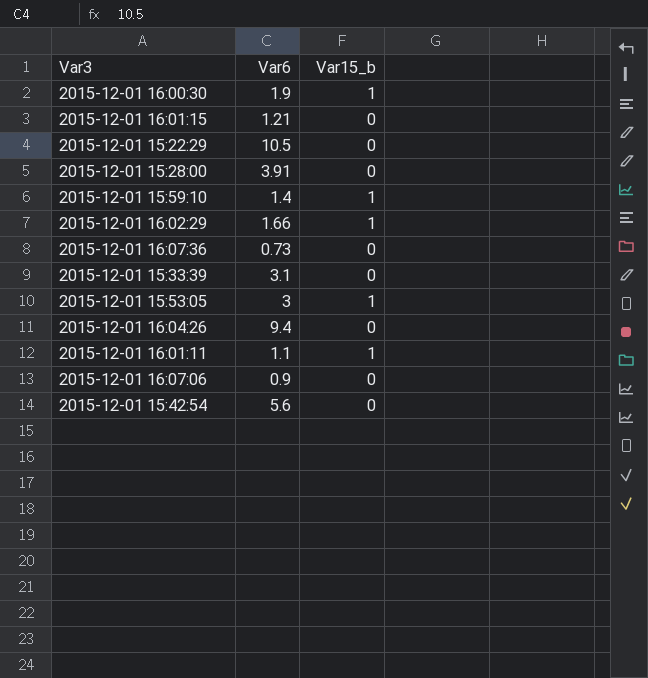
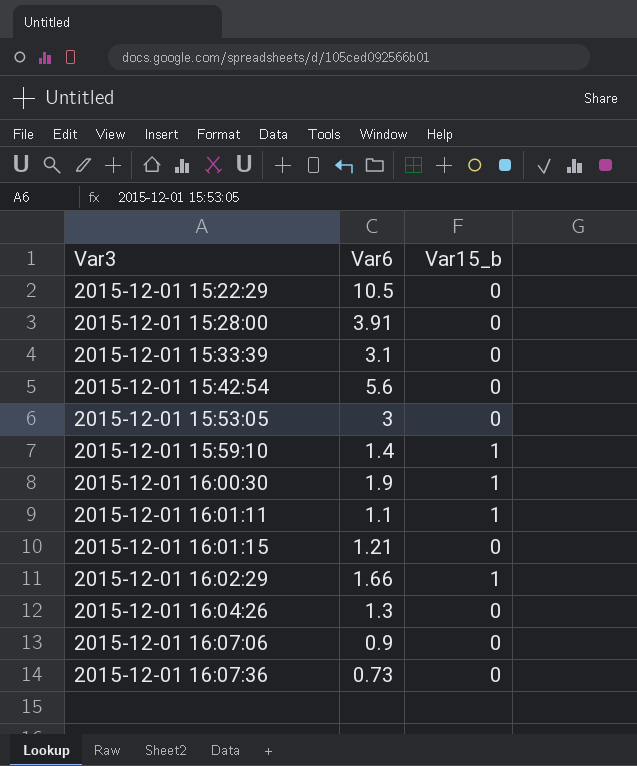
row order: none -> Var3 ascending
2015-12-01 15:53:05 | Var15_b: 1 -> 0
2015-12-01 16:04:26 | Var6: 9.4 -> 1.3

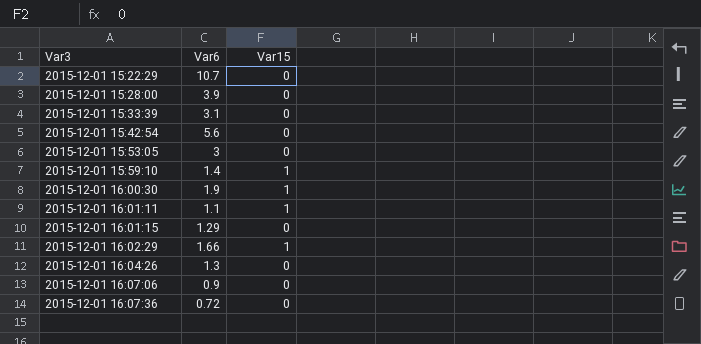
column name: Var15_b -> Var15
2015-12-01 15:22:29 | Var6: 10.5 -> 10.7
2015-12-01 15:28:00 | Var6: 3.91 -> 3.9
2015-12-01 16:01:15 | Var6: 1.21 -> 1.29
2015-12-01 16:07:36 | Var6: 0.73 -> 0.72

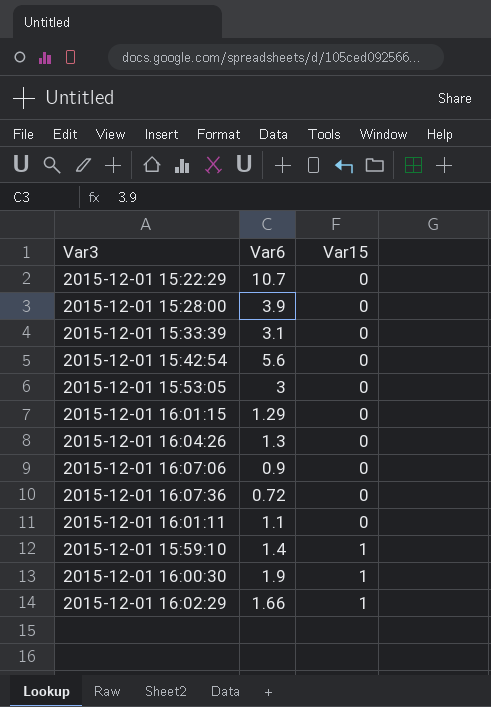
row order: Var3 ascending -> Var15 ascending
2015-12-01 16:01:11 | Var15: 1 -> 0

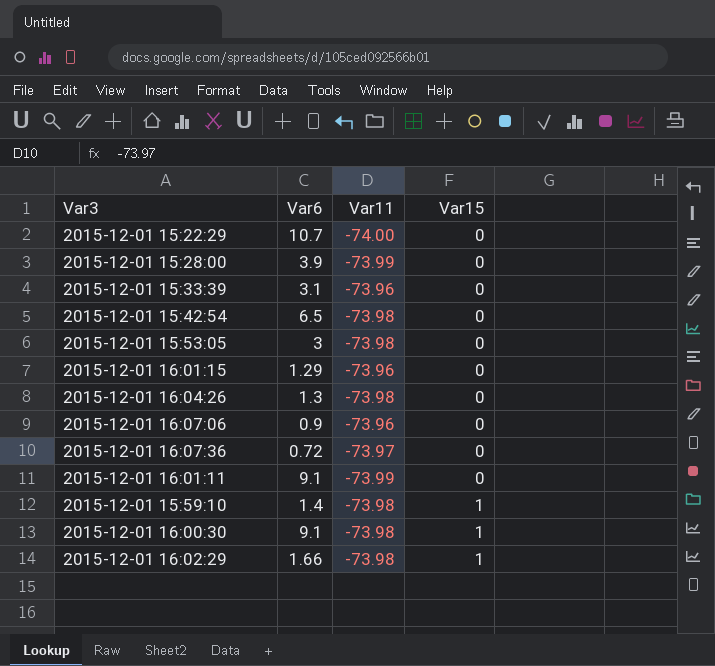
column Var11 | position: none -> 3
2015-12-01 15:42:54 | Var6: 5.6 -> 6.5
2015-12-01 16:01:11 | Var6: 1.1 -> 9.1
2015-12-01 16:00:30 | Var6: 1.9 -> 9.1

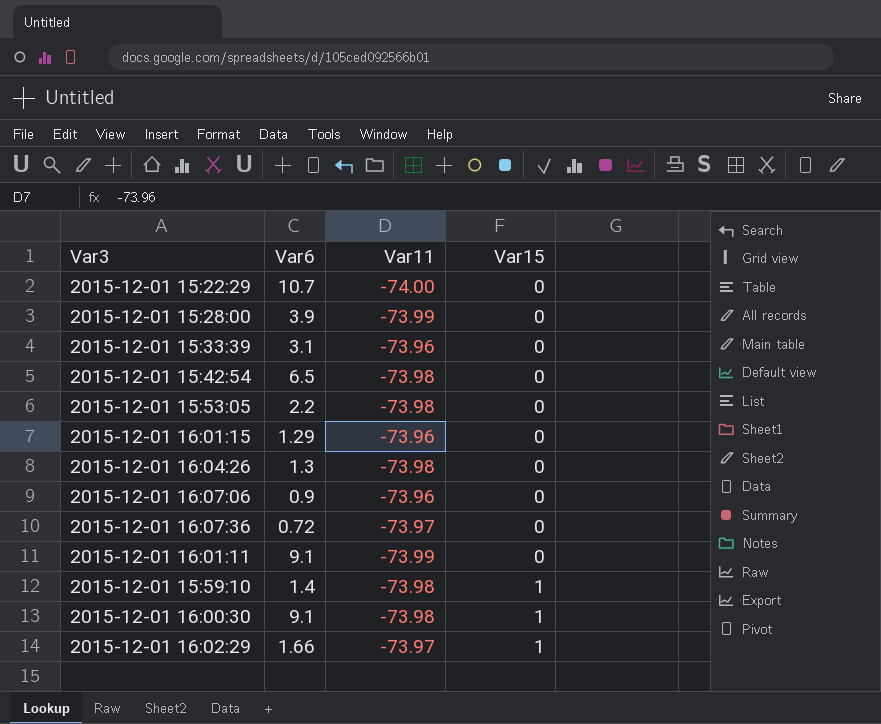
2015-12-01 15:53:05 | Var6: 3 -> 2.2
2015-12-01 16:02:29 | Var11: -73.98 -> -73.97

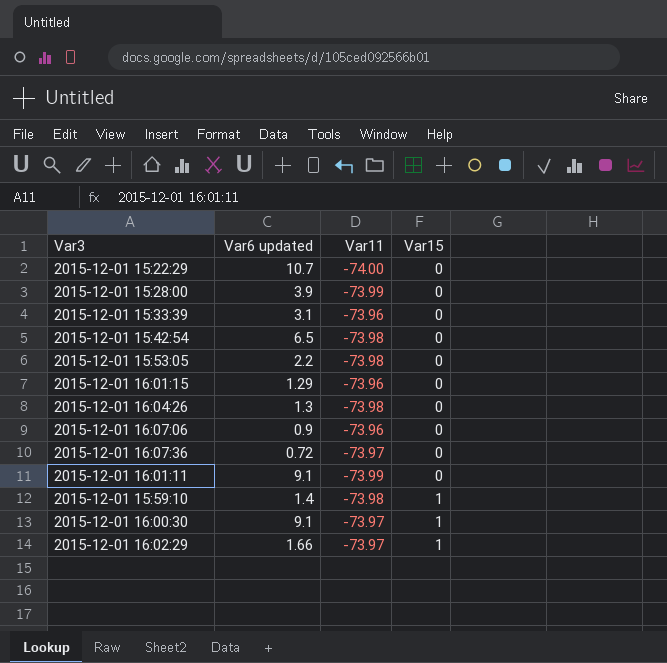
column name: Var6 -> Var6 updated
2015-12-01 16:00:30 | Var11: -73.98 -> -73.97

